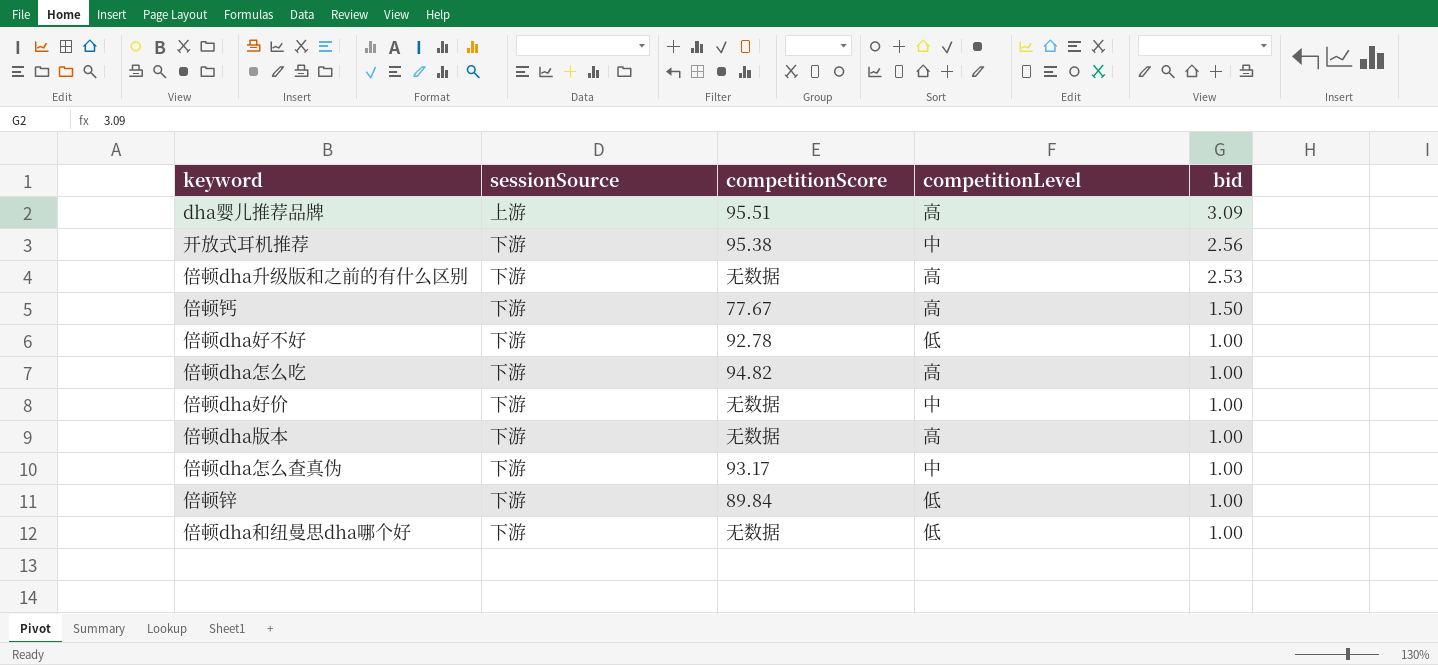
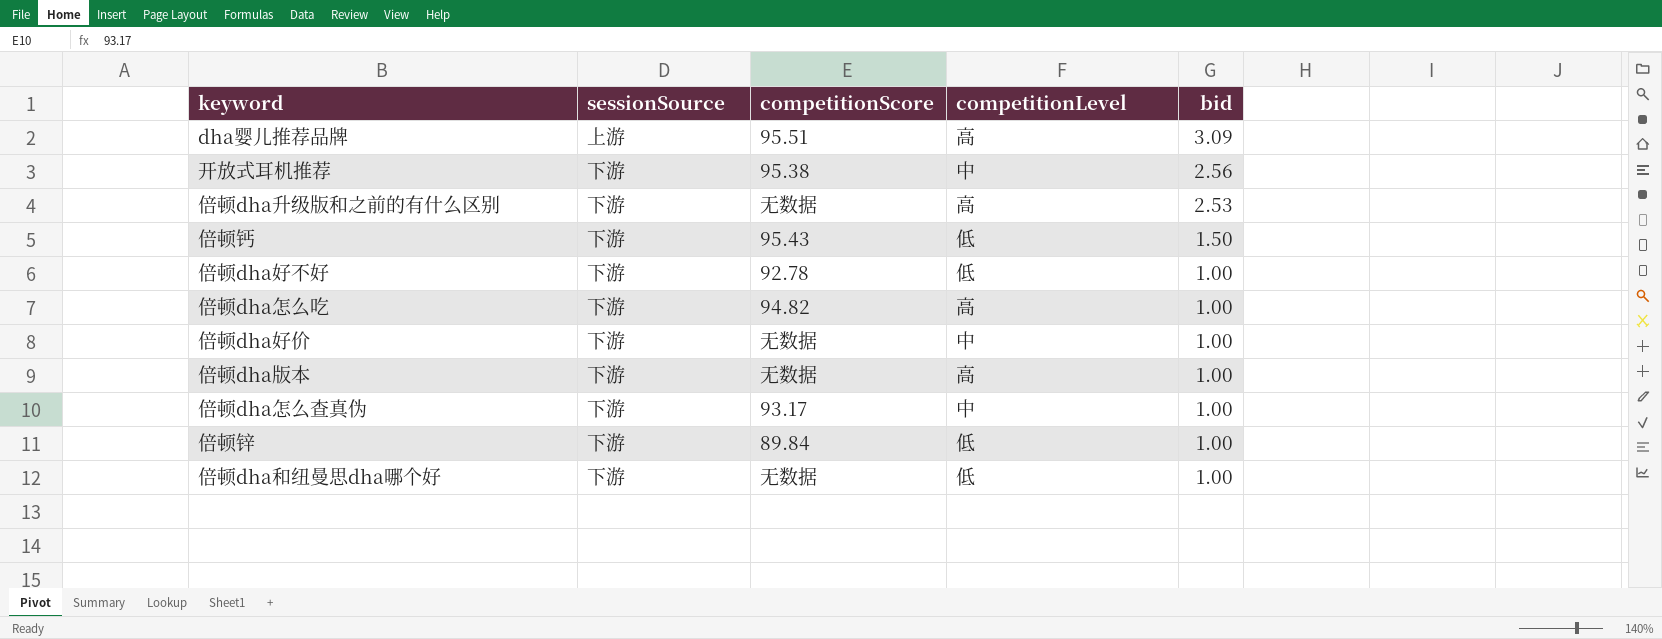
倍顿钙 | competitionScore: 77.67 -> 95.43
倍顿钙 | competitionLevel: 高 -> 低

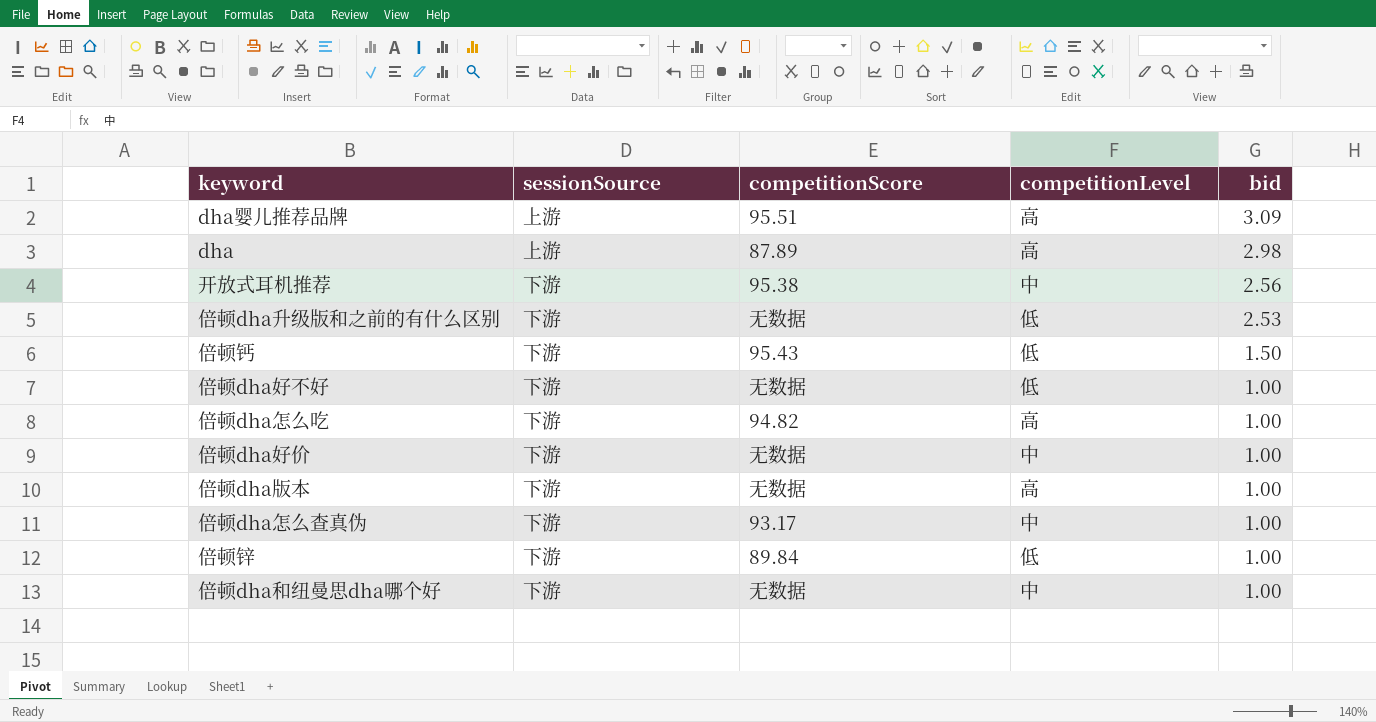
row dha: none -> 上游 | 87.89 | 高 | 2.98
倍顿dha升级版和之前的有什么区别 | competitionLevel: 高 -> 低
倍顿dha好不好 | competitionScore: 92.78 -> 无数据
倍顿dha和纽曼思dha哪个好 | competitionLevel: 低 -> 中

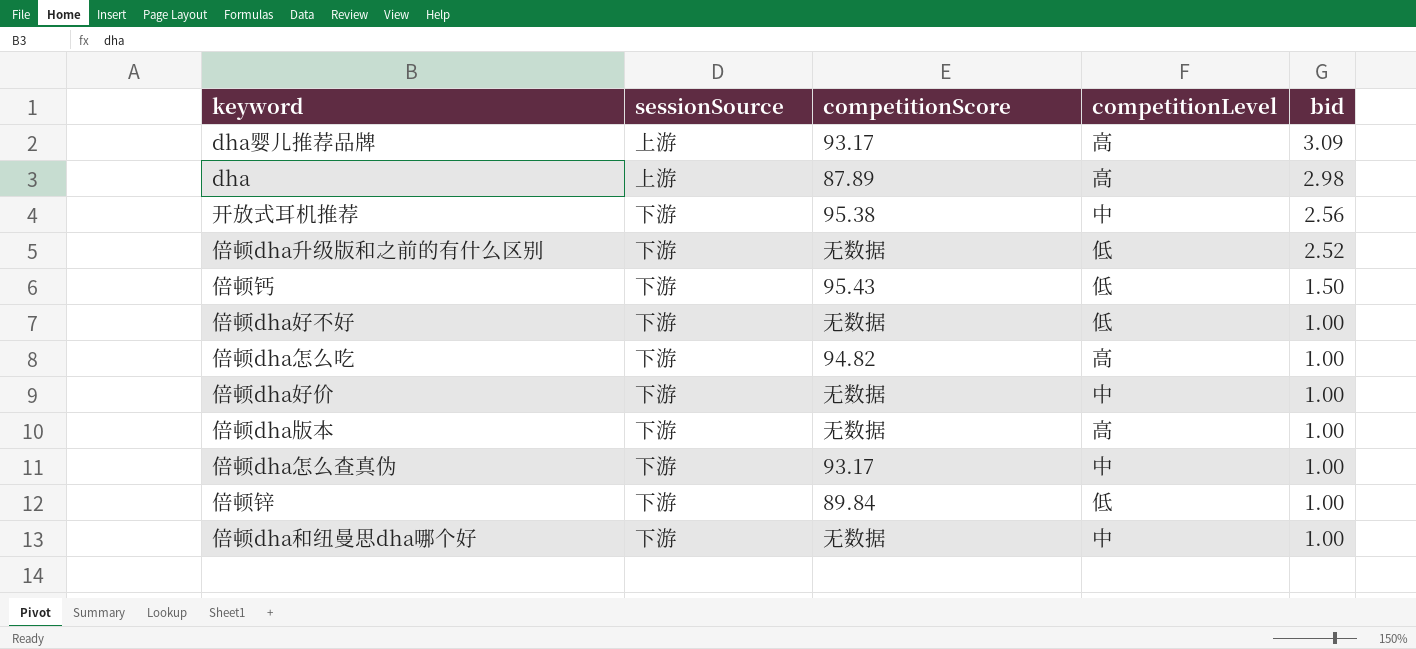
dha婴儿推荐品牌 | competitionScore: 95.51 -> 93.17
倍顿dha升级版和之前的有什么区别 | bid: 2.53 -> 2.52

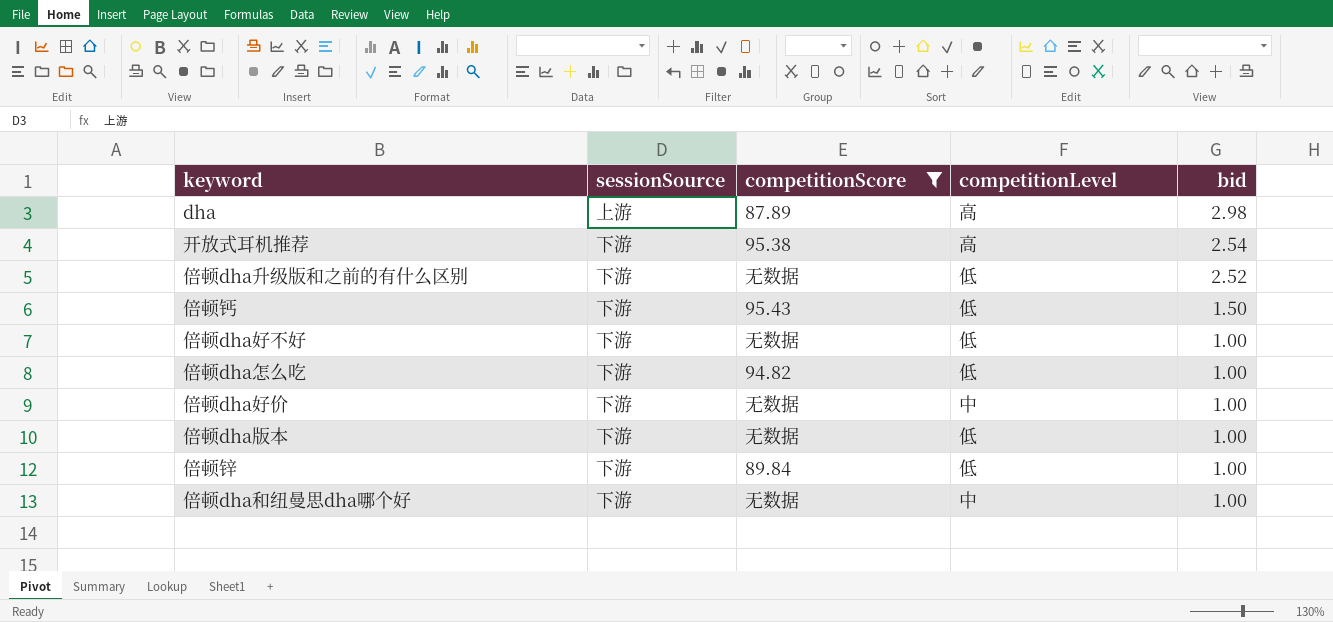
filter: none -> competitionScore != 93.17
开放式耳机推荐 | competitionLevel: 中 -> 高
开放式耳机推荐 | bid: 2.56 -> 2.54
倍顿dha怎么吃 | competitionLevel: 高 -> 低
倍顿dha版本 | competitionLevel: 高 -> 低

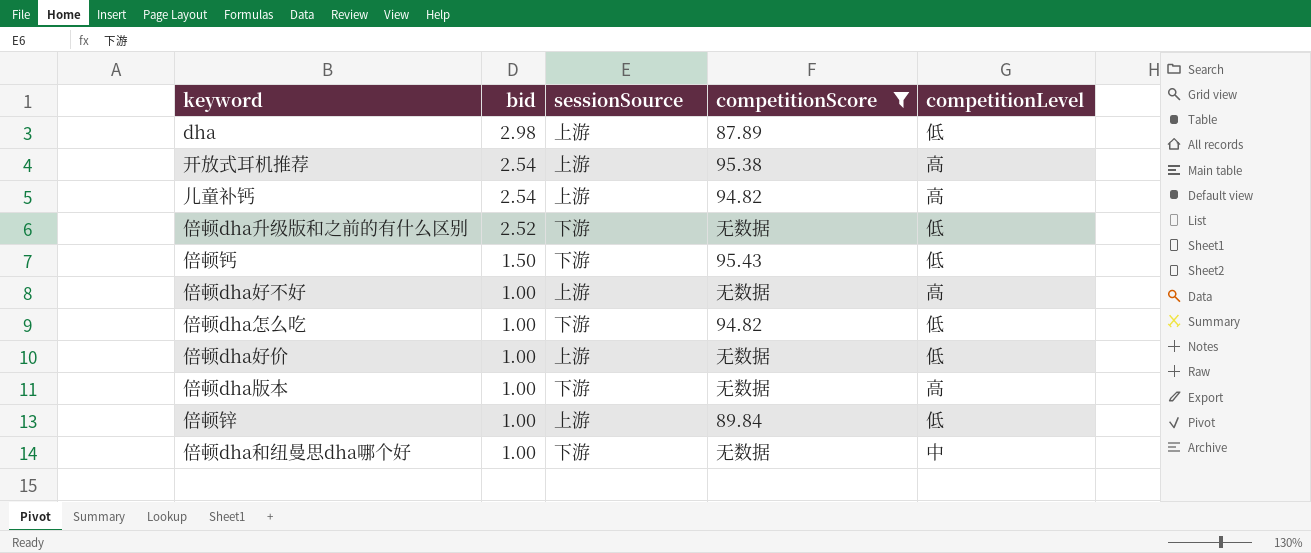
column bid | position: 5 -> 2
dha | competitionLevel: 高 -> 低
开放式耳机推荐 | sessionSource: 下游 -> 上游
row 儿童补钙: none -> 2.54 | 上游 | 94.82 | 高
倍顿dha好不好 | sessionSource: 下游 -> 上游
倍顿dha好不好 | competitionLevel: 低 -> 高
倍顿dha好价 | sessionSource: 下游 -> 上游
倍顿dha好价 | competitionLevel: 中 -> 低
倍顿dha版本 | competitionLevel: 低 -> 高
倍顿锌 | sessionSource: 下游 -> 上游

